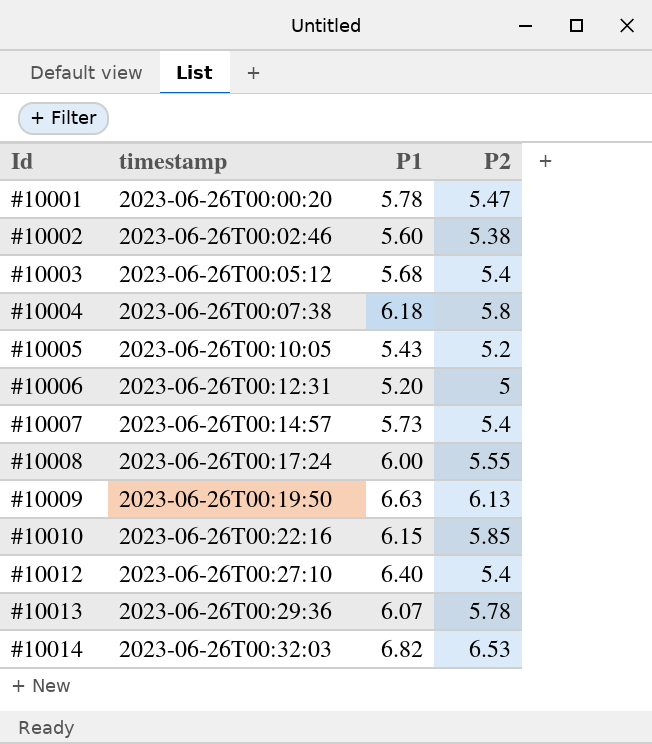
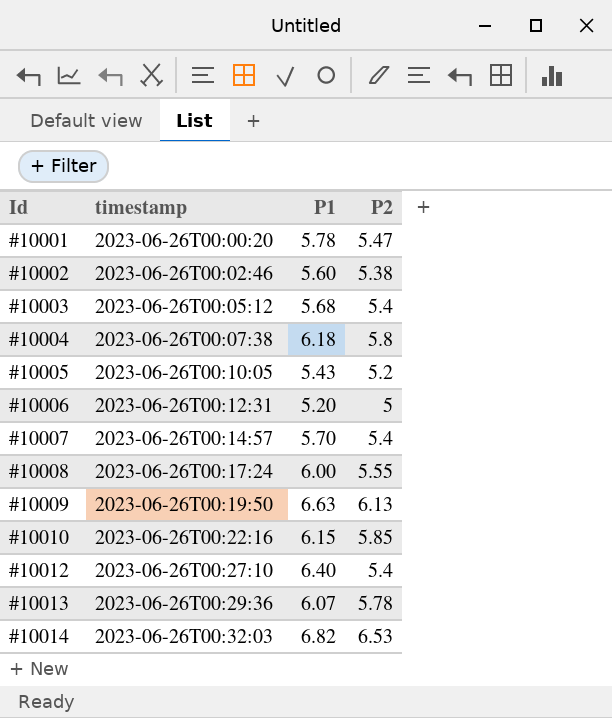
#10007 | P1: 5.73 -> 5.70

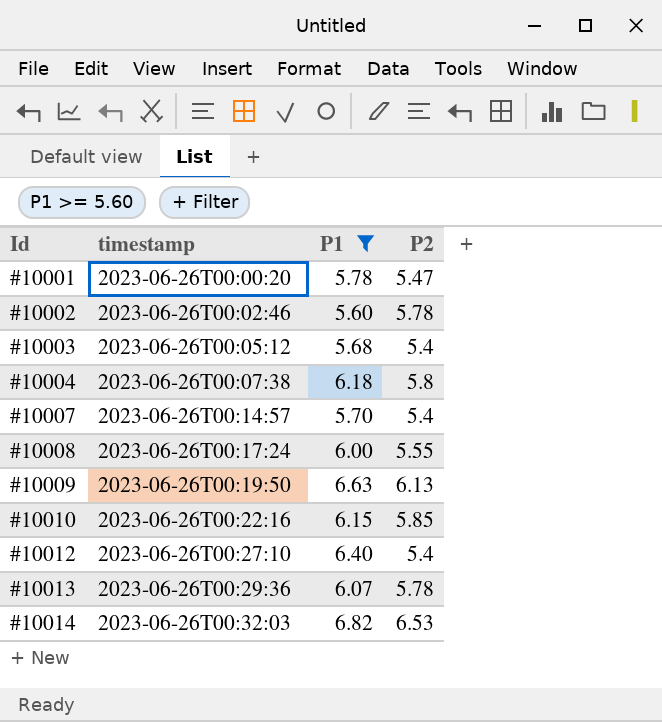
filter: none -> P1 >= 5.60
#10002 | P2: 5.38 -> 5.78

